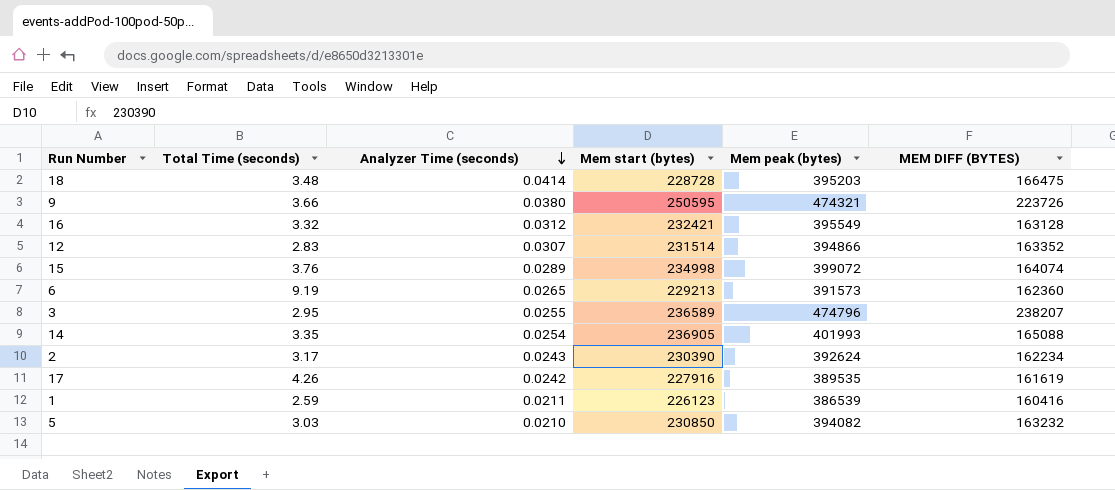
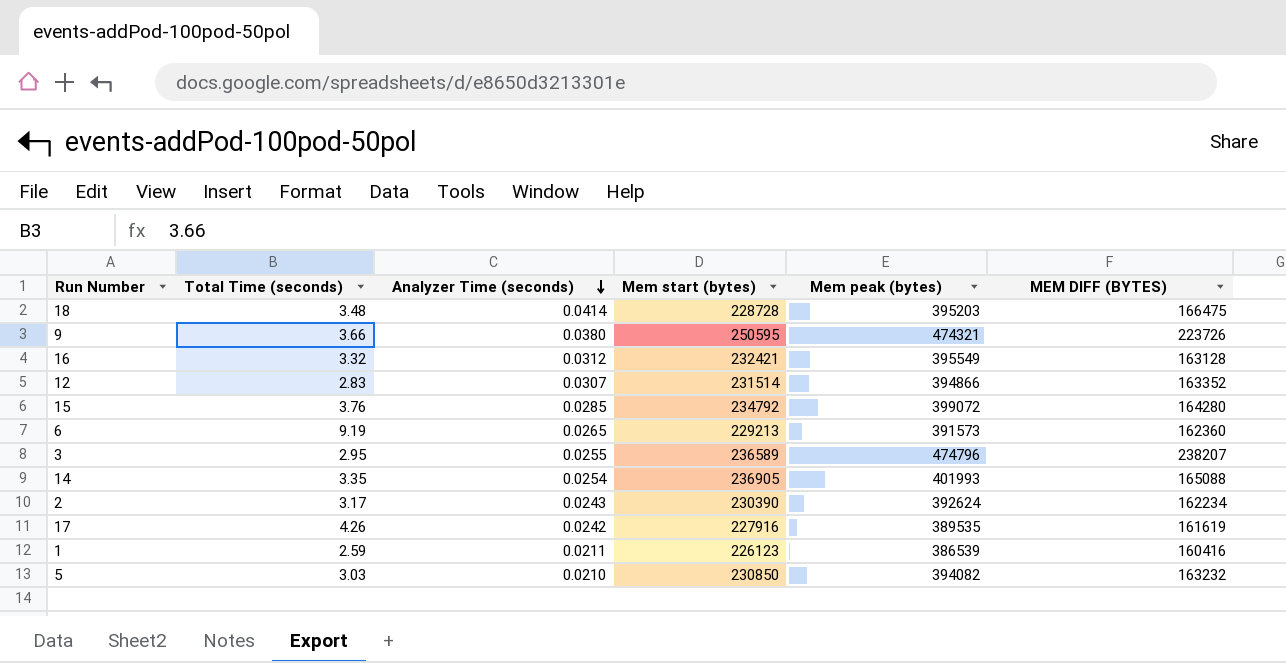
15 | Analyzer Time (seconds): 0.0289 -> 0.0285
15 | Mem start (bytes): 234998 -> 234792
15 | MEM DIFF (BYTES): 164074 -> 164280

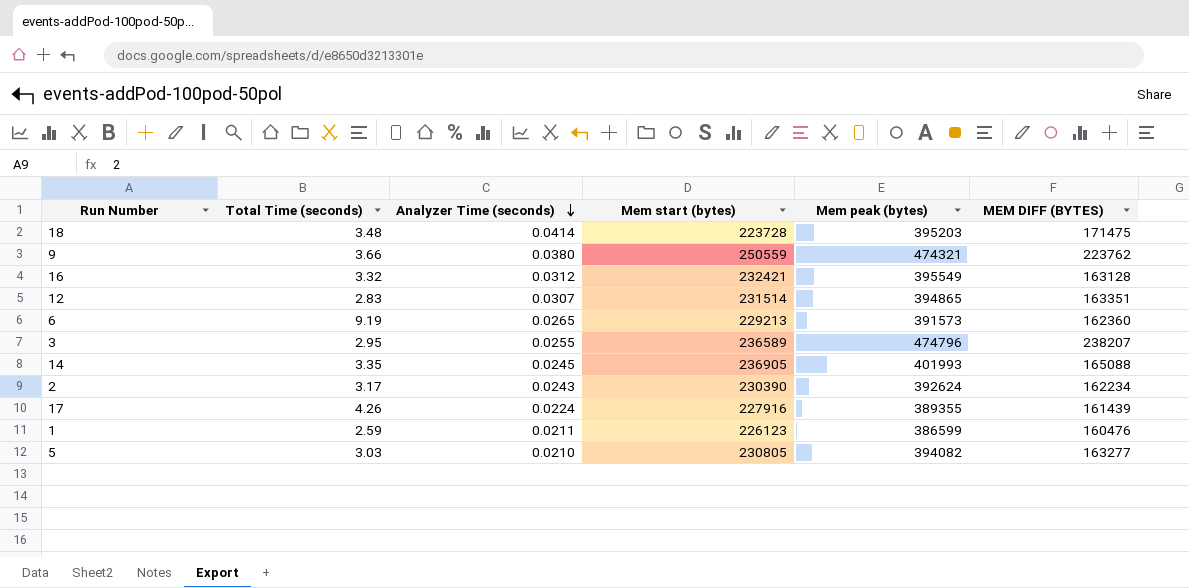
row 15: 3.76 | 0.0285 | 234792 | 399072 | 164280 -> none
18 | Mem start (bytes): 228728 -> 223728
18 | MEM DIFF (BYTES): 166475 -> 171475
9 | Mem start (bytes): 250595 -> 250559
9 | MEM DIFF (BYTES): 223726 -> 223762
12 | Mem peak (bytes): 394866 -> 394865
12 | MEM DIFF (BYTES): 163352 -> 163351
14 | Analyzer Time (seconds): 0.0254 -> 0.0245
17 | Analyzer Time (seconds): 0.0242 -> 0.0224
17 | Mem peak (bytes): 389535 -> 389355
17 | MEM DIFF (BYTES): 161619 -> 161439
1 | Mem peak (bytes): 386539 -> 386599
1 | MEM DIFF (BYTES): 160416 -> 160476
5 | Mem start (bytes): 230850 -> 230805
5 | MEM DIFF (BYTES): 163232 -> 163277

